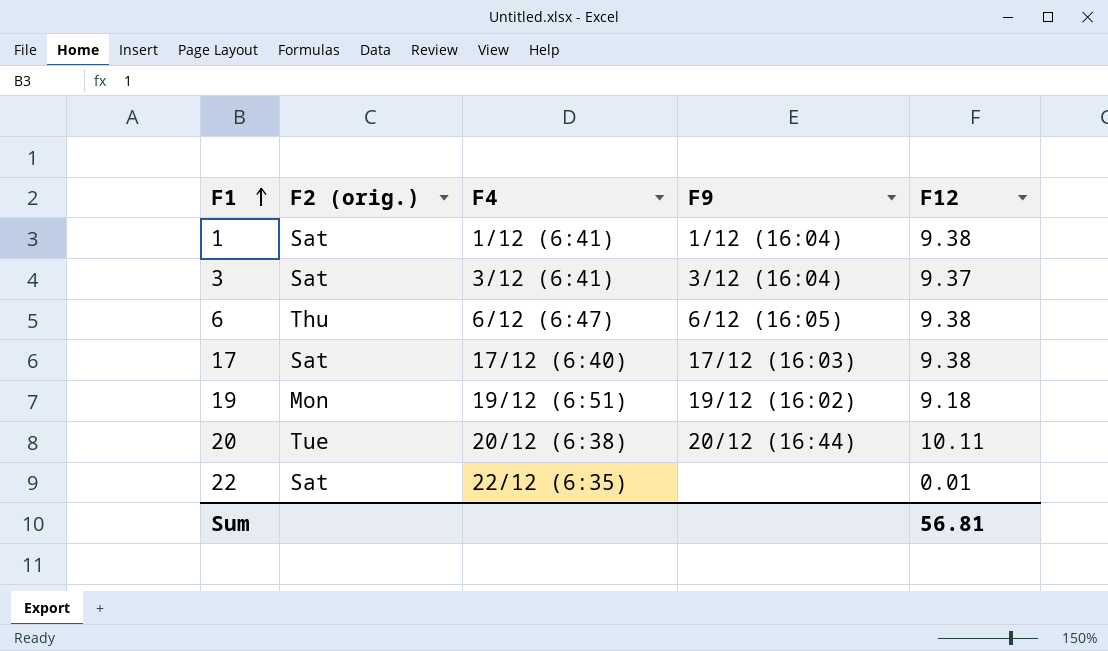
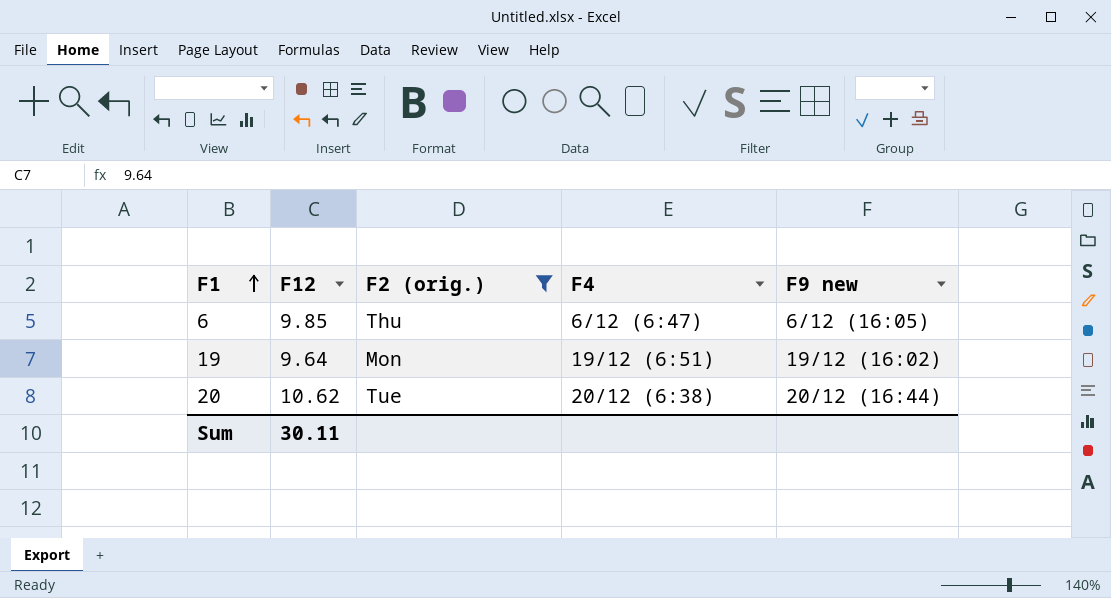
filter: none -> F2 (orig.) != Sat
column F12 | position: 5 -> 2
column name: F9 -> F9 new
6 | F12: 9.38 -> 9.85
19 | F12: 9.18 -> 9.64
20 | F12: 10.11 -> 10.62
Sum | F12: 56.81 -> 30.11

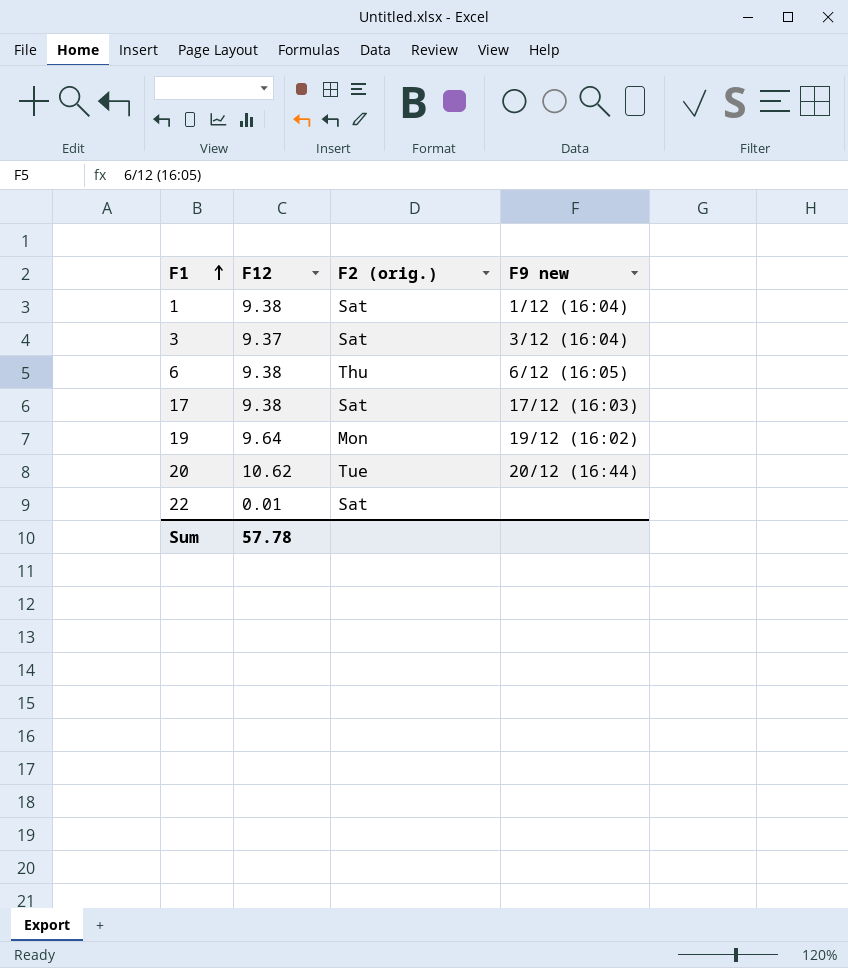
filter: F2 (orig.) != Sat -> none
column F4 | position: 4 -> none
6 | F12: 9.85 -> 9.38
Sum | F12: 30.11 -> 57.78

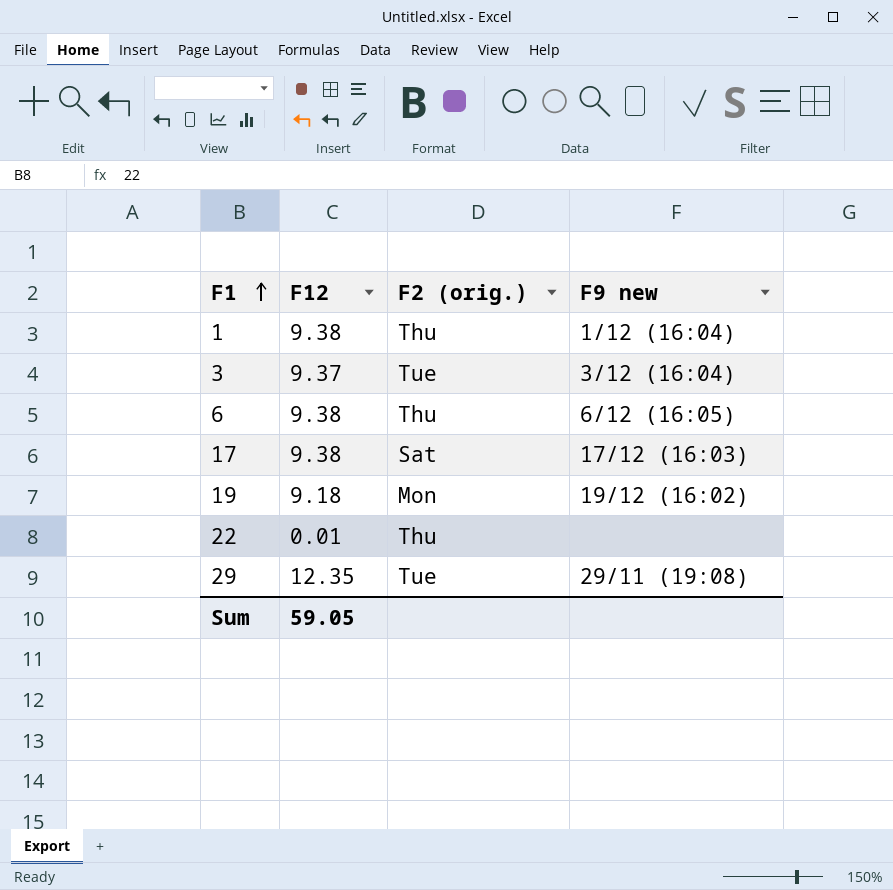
row 20: 10.62 | Tue | 20/12 (16:44) -> none
1 | F2 (orig.): Sat -> Thu
3 | F2 (orig.): Sat -> Tue
19 | F12: 9.64 -> 9.18
22 | F2 (orig.): Sat -> Thu
row 29: none -> 12.35 | Tue | 29/11 (19:08)
Sum | F12: 57.78 -> 59.05

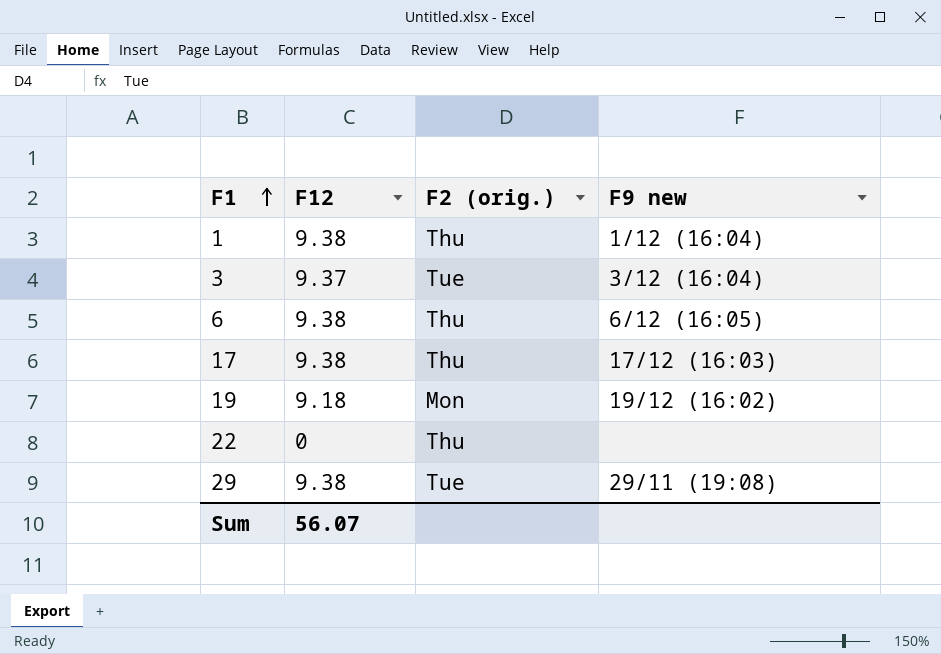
17 | F2 (orig.): Sat -> Thu
22 | F12: 0.01 -> 0
29 | F12: 12.35 -> 9.38
Sum | F12: 59.05 -> 56.07

